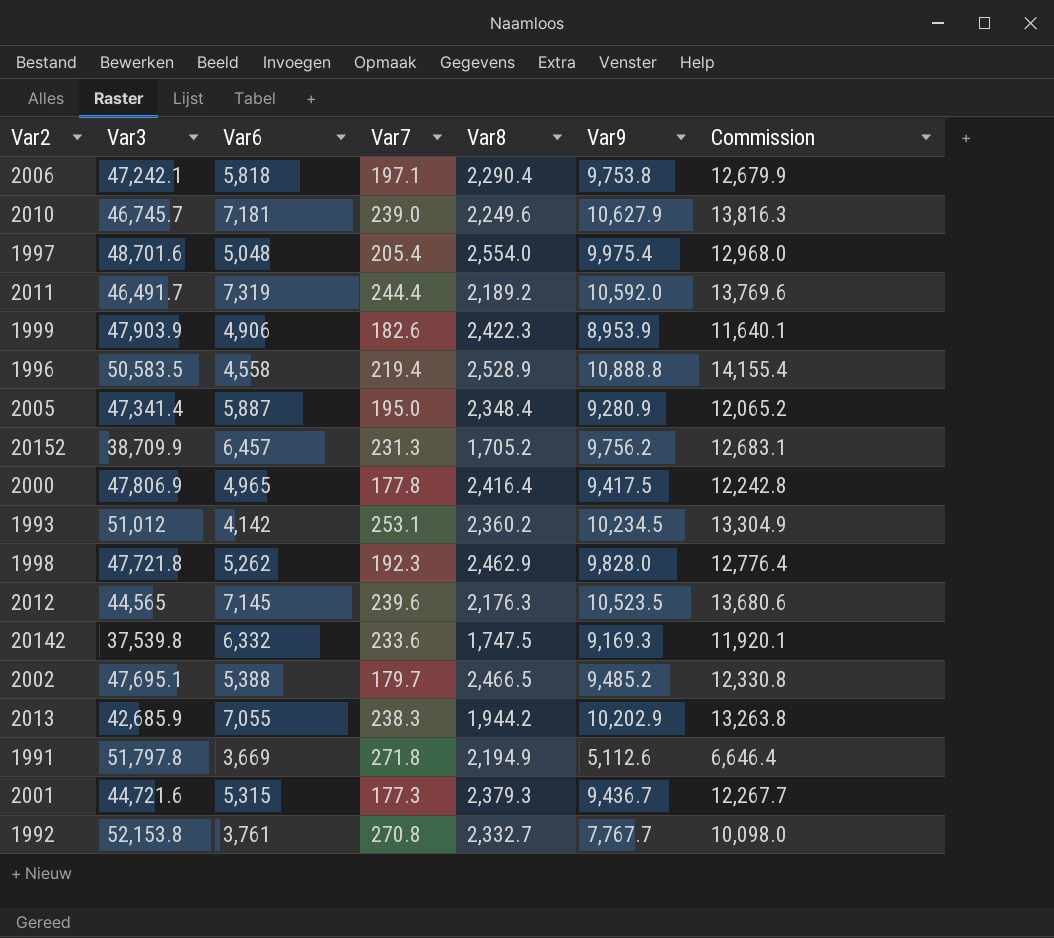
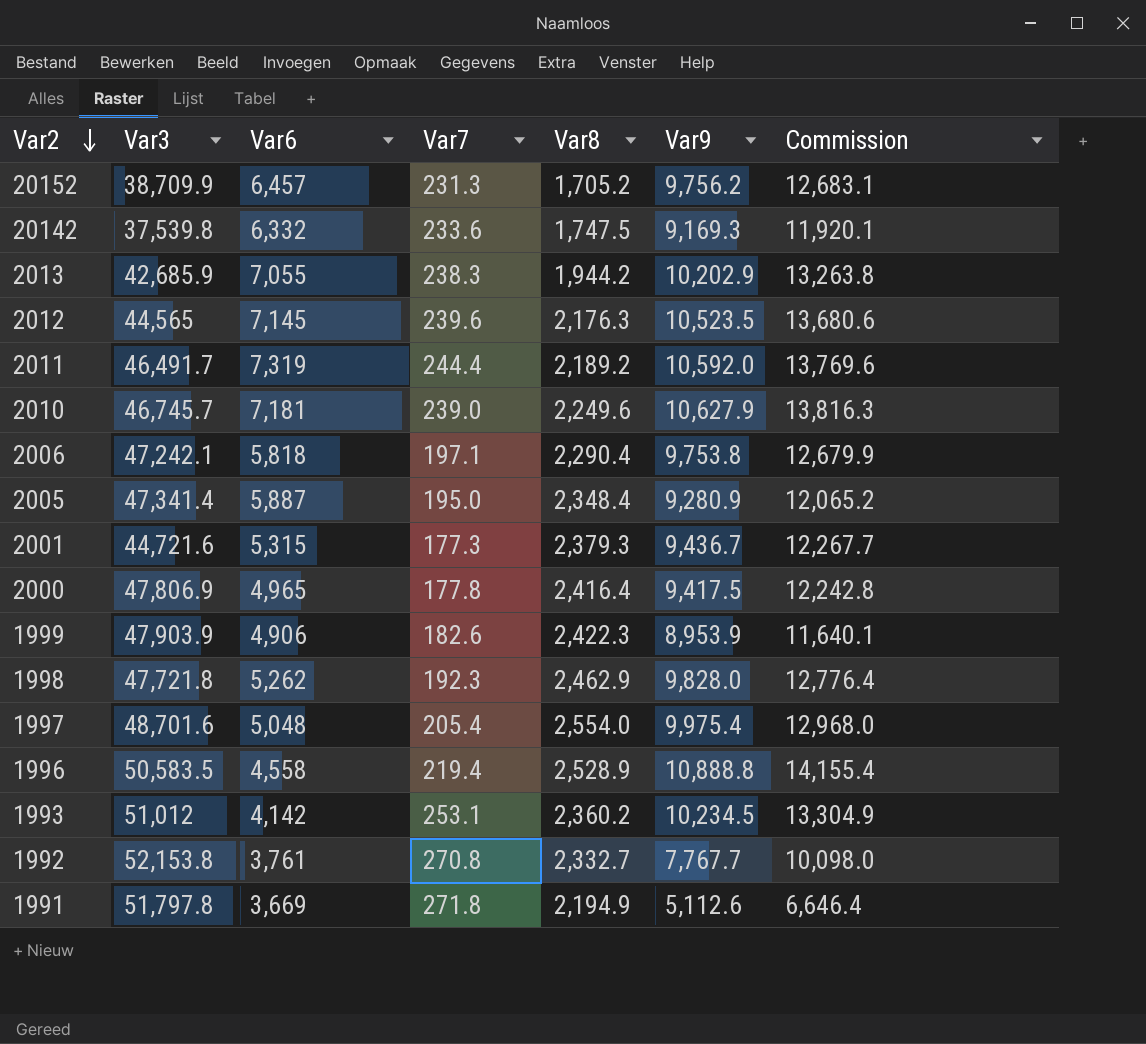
row order: none -> Var2 descending
row 2002: 47,695.1 | 5,388 | 179.7 | 2,466.5 | 9,485.2 | 12,330.8 -> none

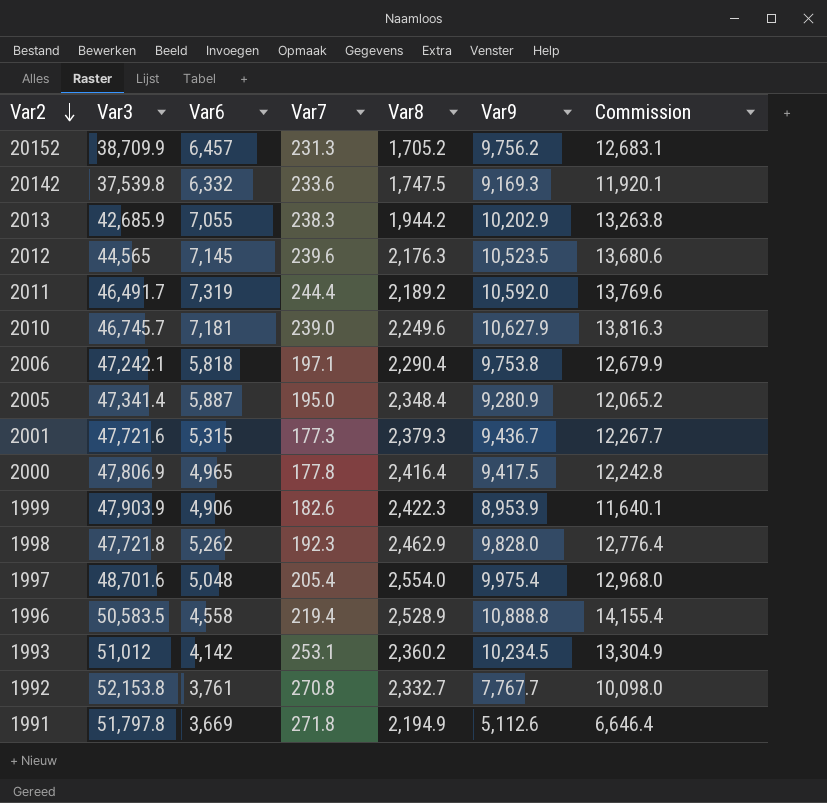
2001 | Var3: 44,721.6 -> 47,721.6

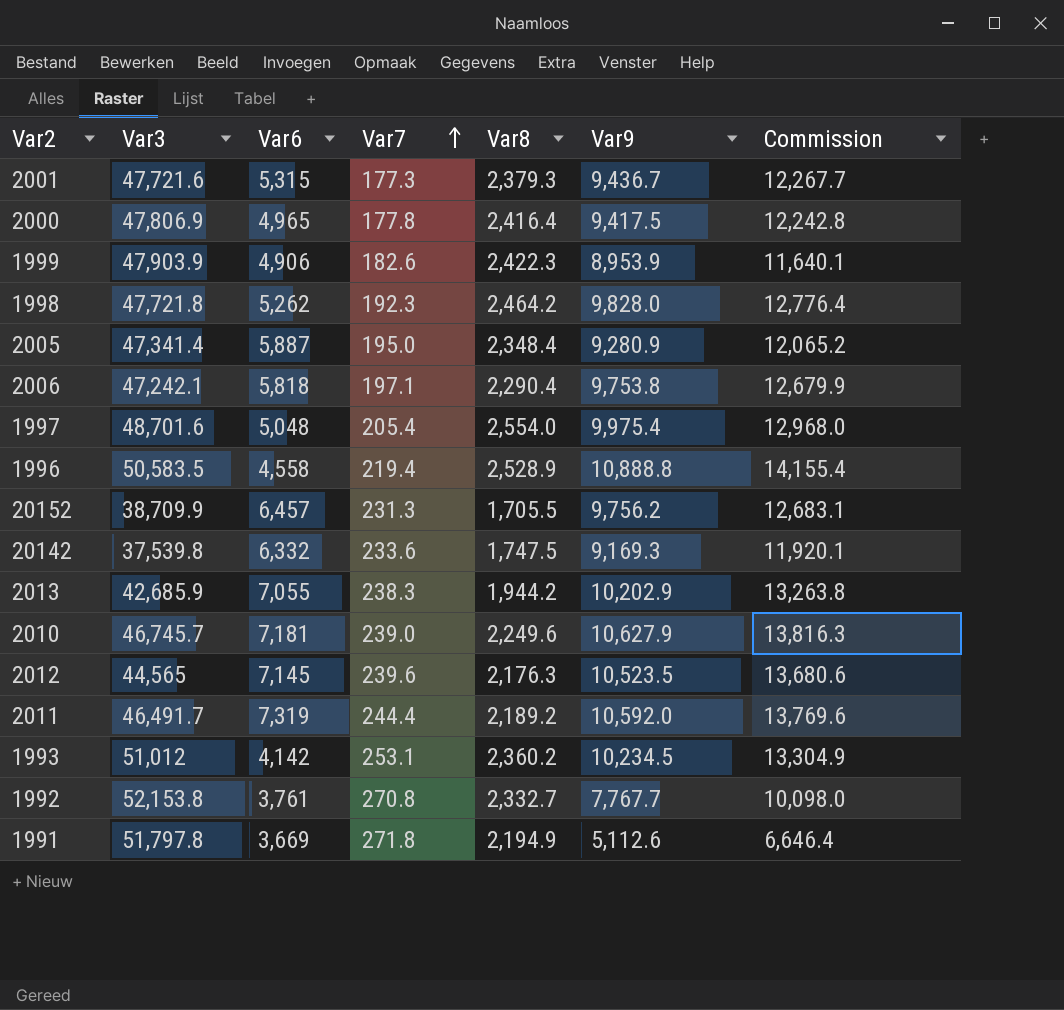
row order: Var2 descending -> Var7 ascending
1998 | Var8: 2,462.9 -> 2,464.2
20152 | Var8: 1,705.2 -> 1,705.5

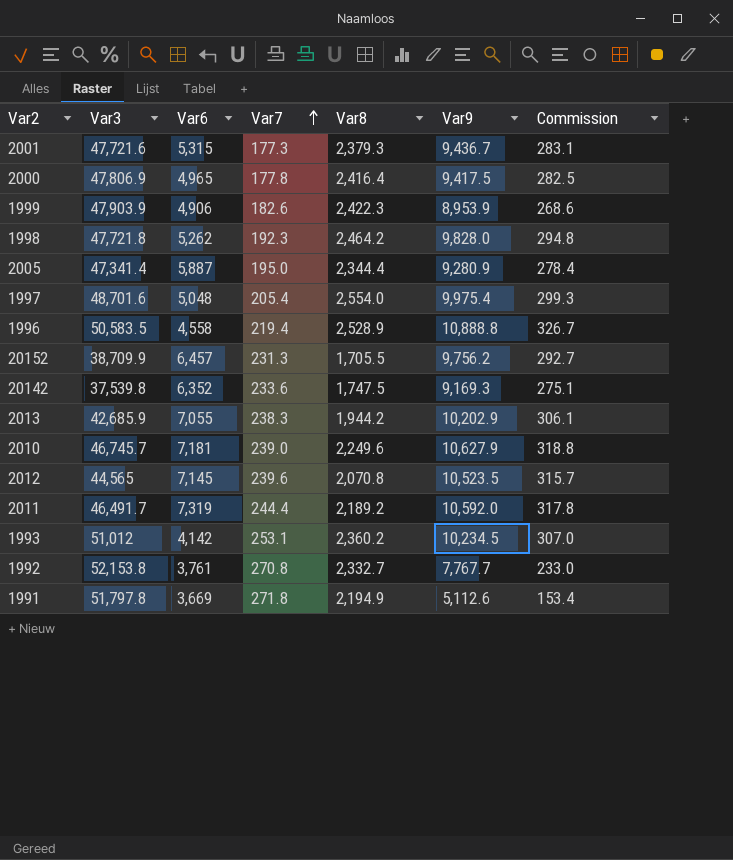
column Commission | formula: [Var9] * 1.3 -> [Var9] * 0.03
row 2006: 47,242.1 | 5,818 | 197.1 | 2,290.4 | 9,753.8 | 12,679.9 -> none
2005 | Var8: 2,348.4 -> 2,344.4
20142 | Var6: 6,332 -> 6,352
2012 | Var8: 2,176.3 -> 2,070.8

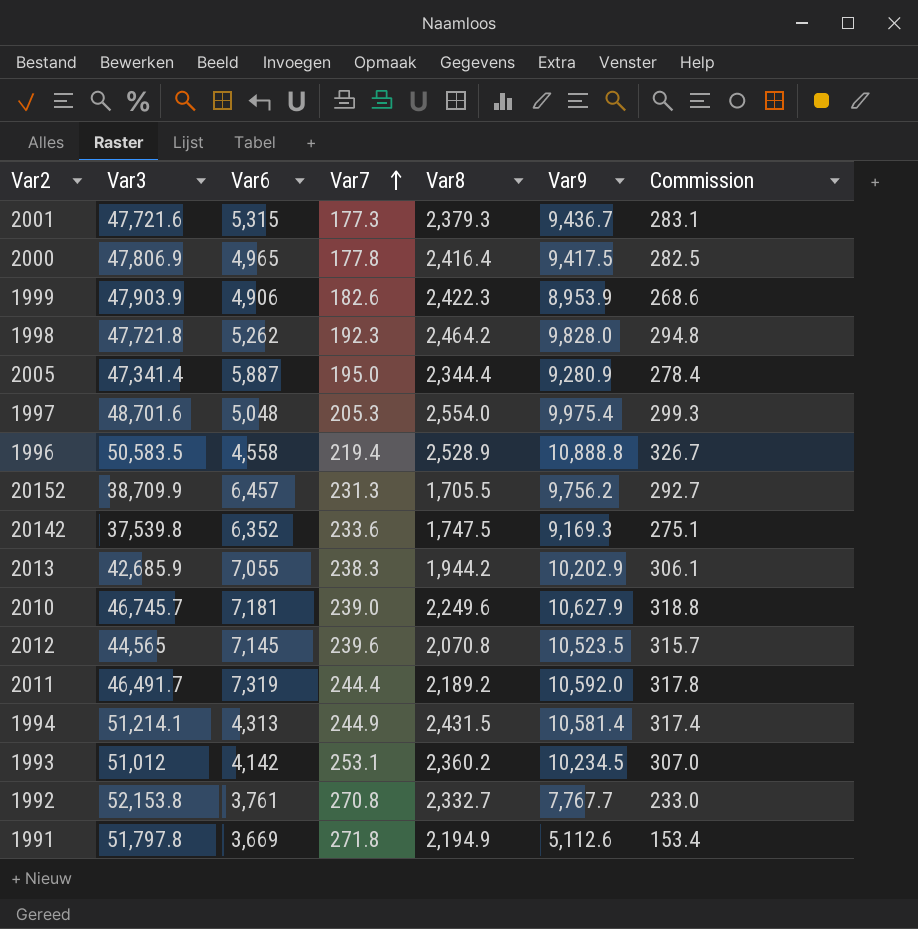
1997 | Var7: 205.4 -> 205.3
row 1994: none -> 51,214.1 | 4,313 | 244.9 | 2,431.5 | 10,581.4 | 317.4

